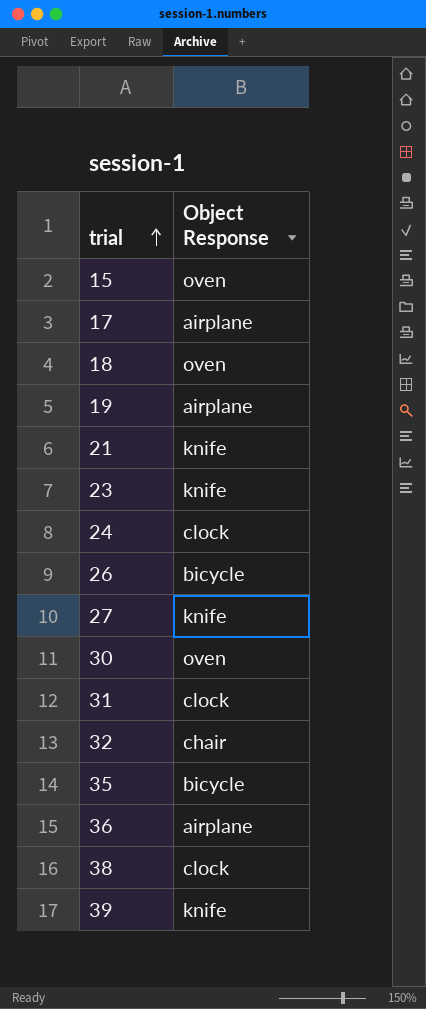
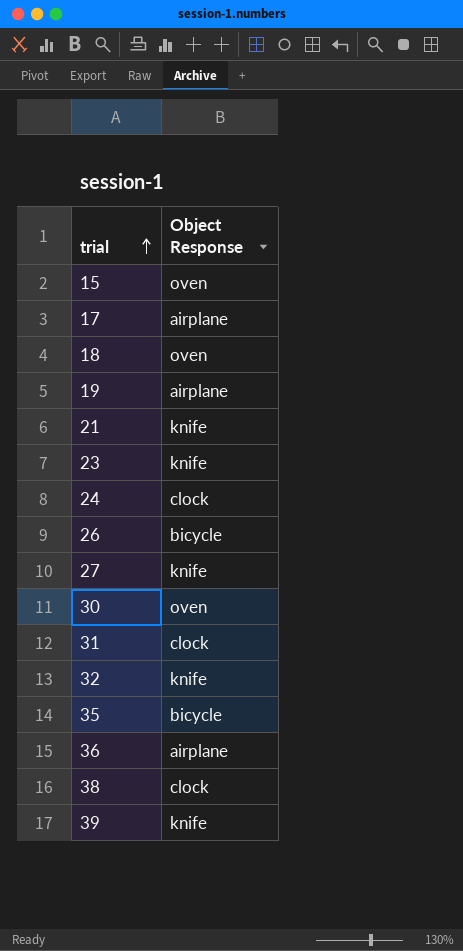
32 | Object Response: chair -> knife

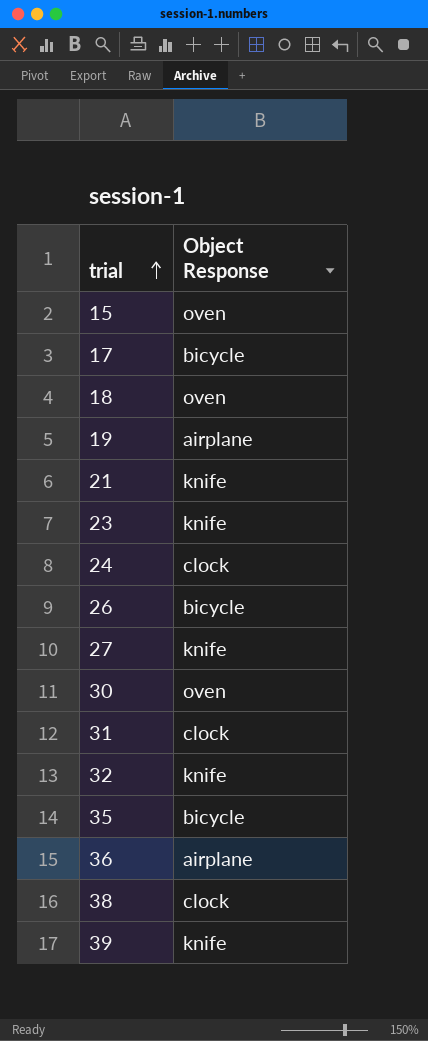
17 | Object Response: airplane -> bicycle

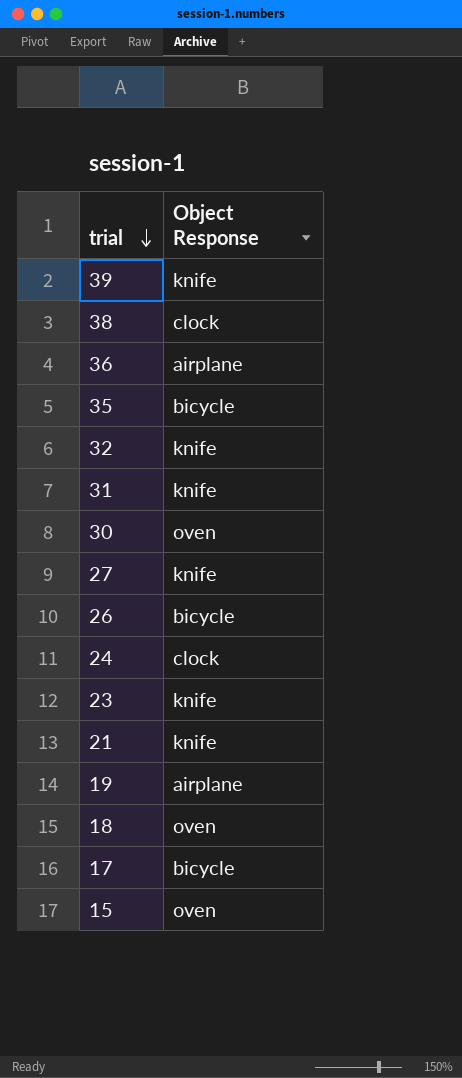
row order: trial ascending -> trial descending
31 | Object Response: clock -> knife

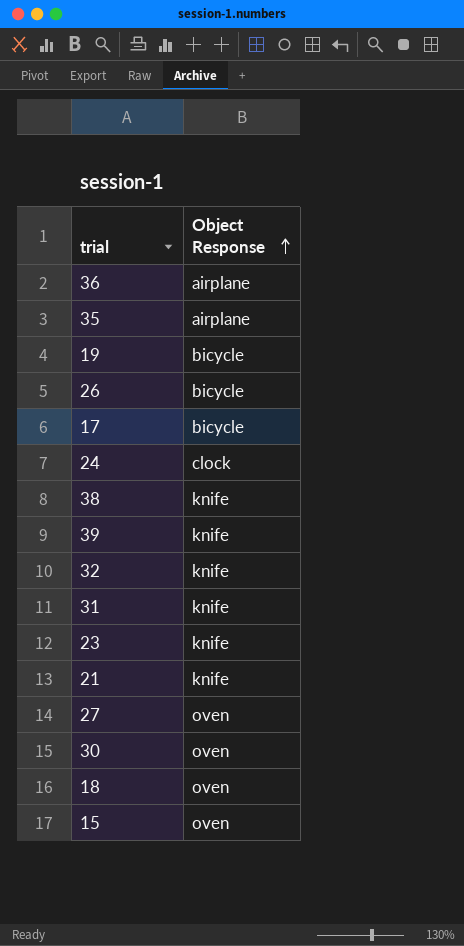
row order: trial descending -> Object Response ascending
35 | Object Response: bicycle -> airplane
19 | Object Response: airplane -> bicycle
38 | Object Response: clock -> knife
27 | Object Response: knife -> oven

